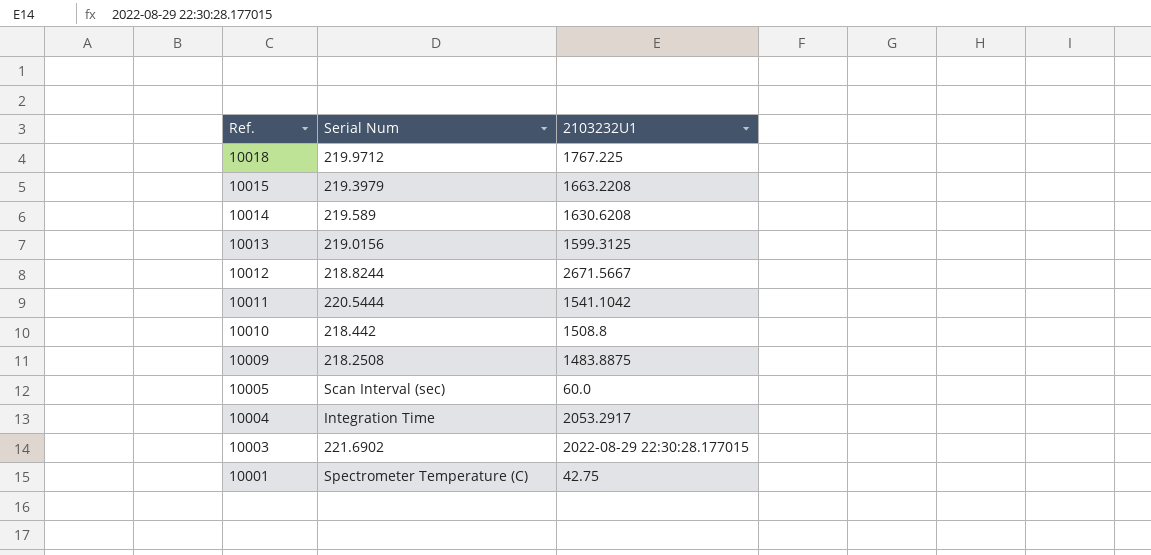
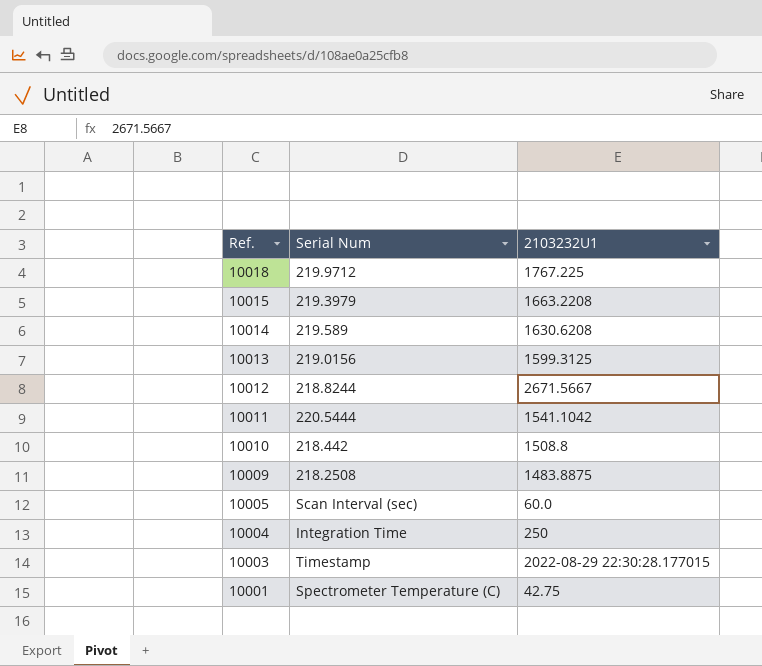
10004 | 2103232U1: 2053.2917 -> 250
10003 | Serial Num: 221.6902 -> Timestamp

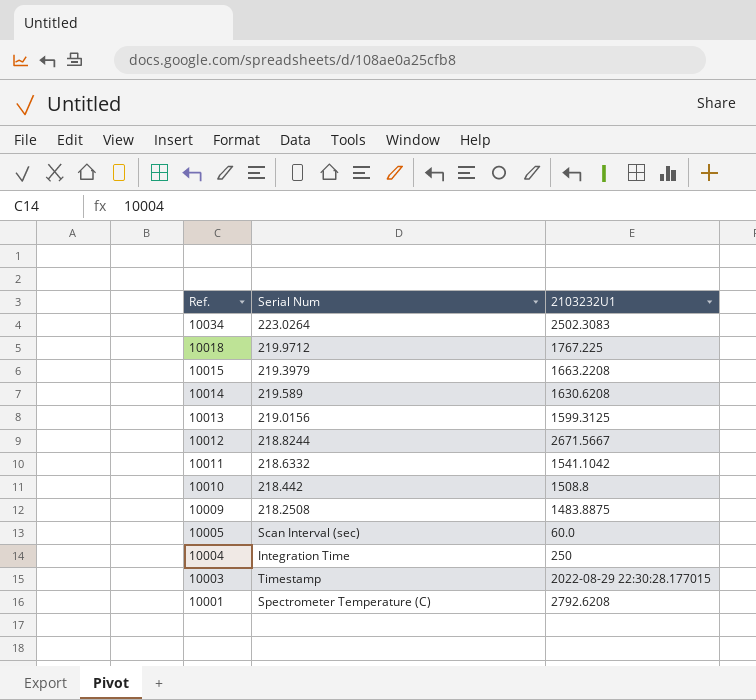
row 10034: none -> 223.0264 | 2502.3083
10011 | Serial Num: 220.5444 -> 218.6332
10001 | 2103232U1: 42.75 -> 2792.6208

